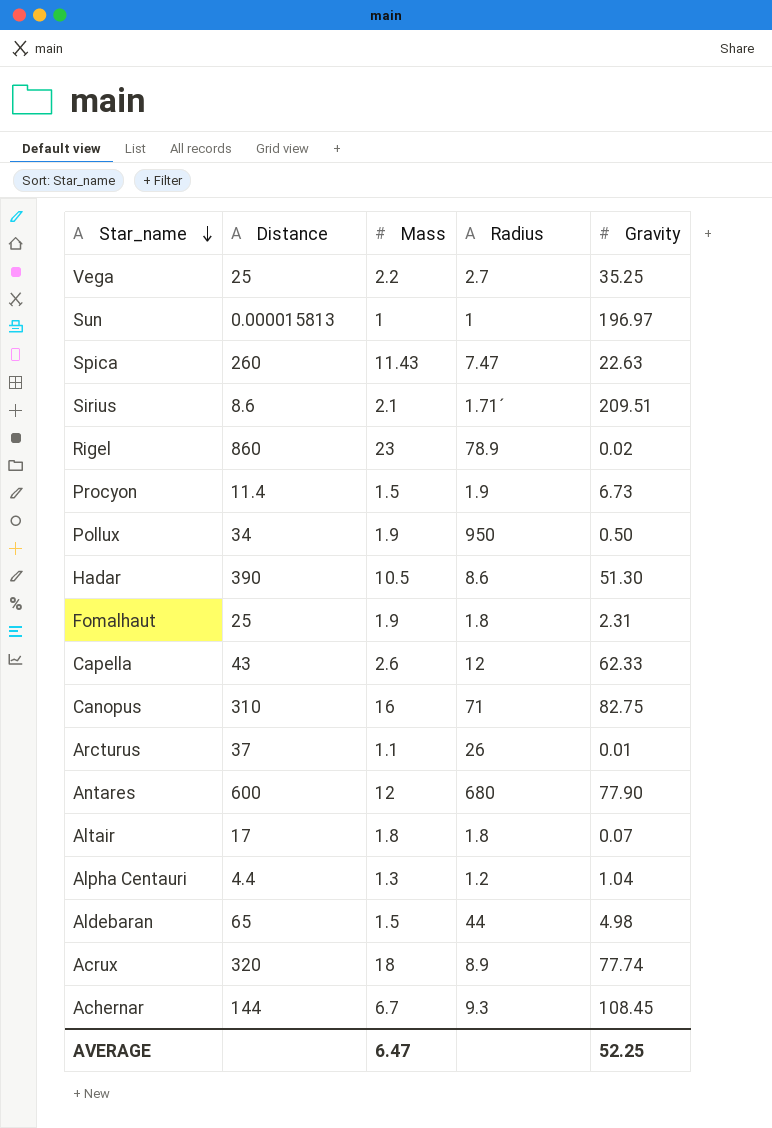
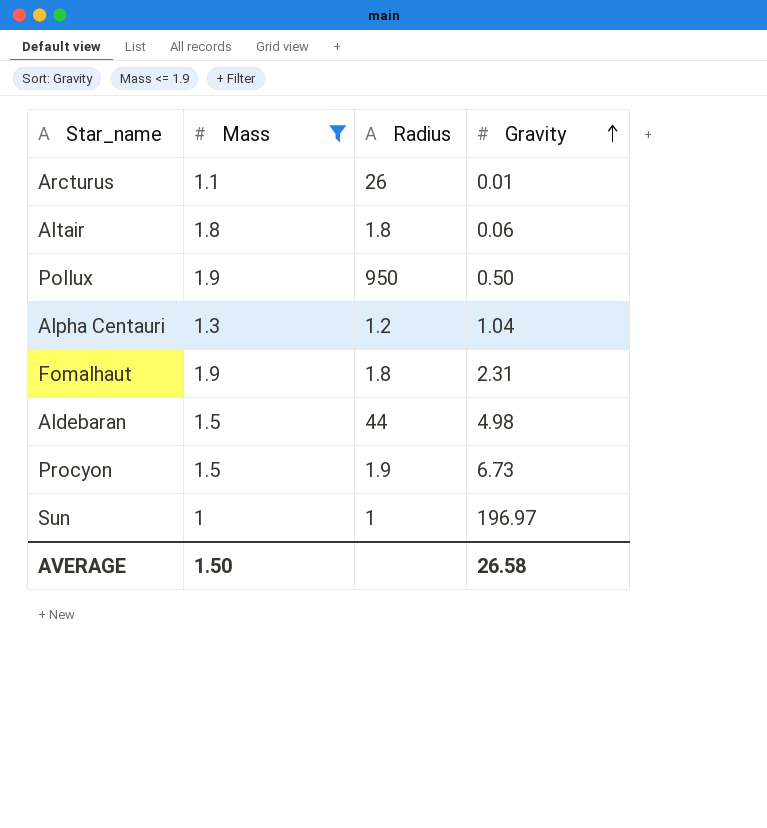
filter: none -> Mass <= 1.9
row order: Star_name descending -> Gravity ascending
column Distance | position: 2 -> none
Altair | Gravity: 0.07 -> 0.06
AVERAGE | Mass: 6.47 -> 1.50
AVERAGE | Gravity: 52.25 -> 26.58

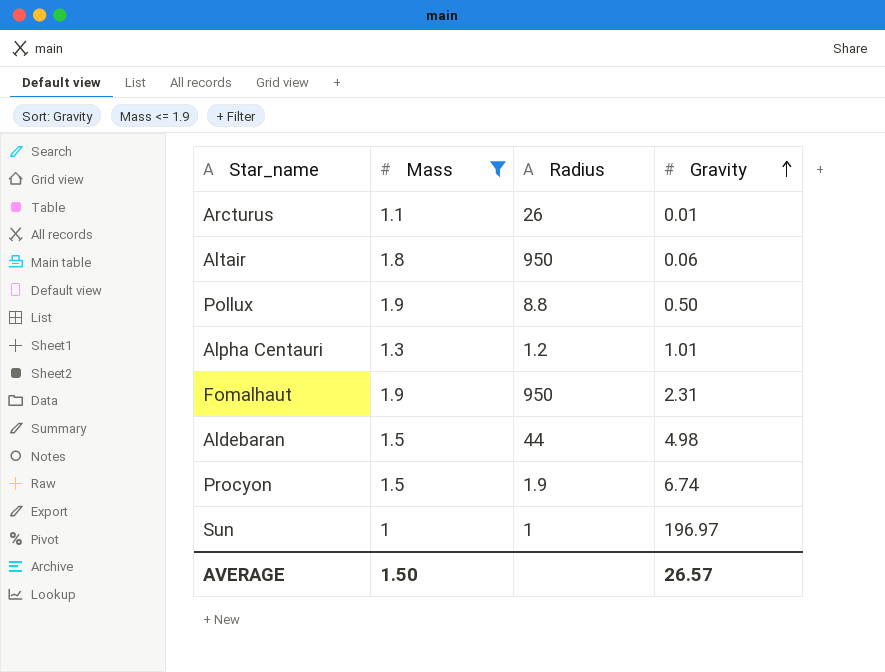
Altair | Radius: 1.8 -> 950
Pollux | Radius: 950 -> 8.8
Alpha Centauri | Gravity: 1.04 -> 1.01
Fomalhaut | Radius: 1.8 -> 950
Procyon | Gravity: 6.73 -> 6.74
AVERAGE | Gravity: 26.58 -> 26.57

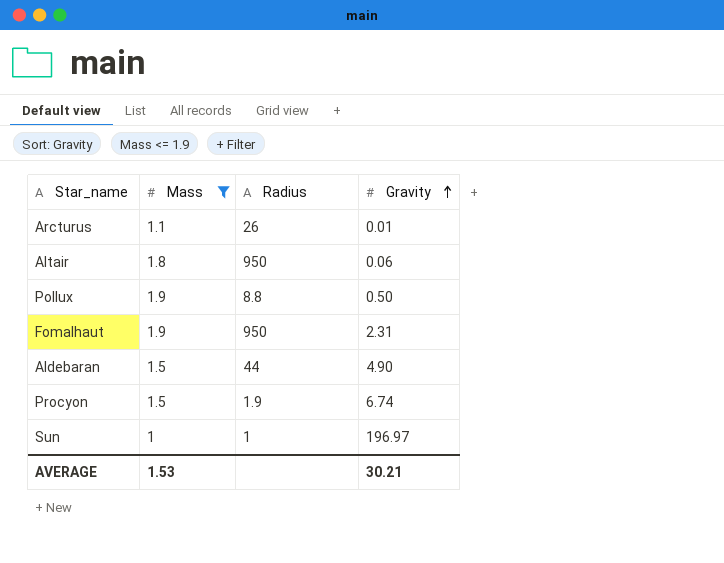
row Alpha Centauri: 1.3 | 1.2 | 1.01 -> none
Aldebaran | Gravity: 4.98 -> 4.90
AVERAGE | Mass: 1.50 -> 1.53
AVERAGE | Gravity: 26.57 -> 30.21

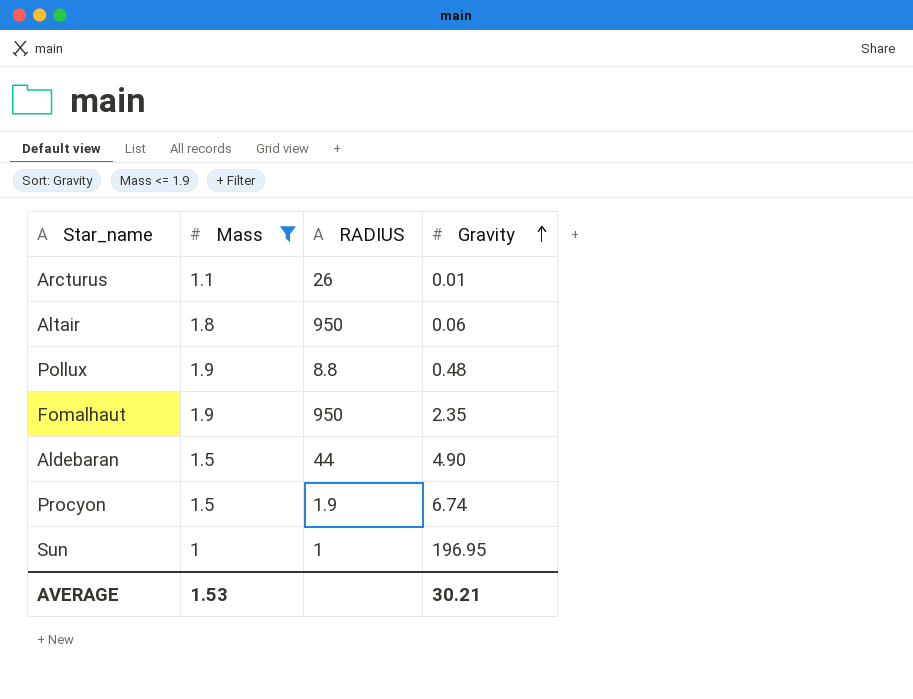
column name: Radius -> RADIUS
Pollux | Gravity: 0.50 -> 0.48
Fomalhaut | Gravity: 2.31 -> 2.35
Sun | Gravity: 196.97 -> 196.95

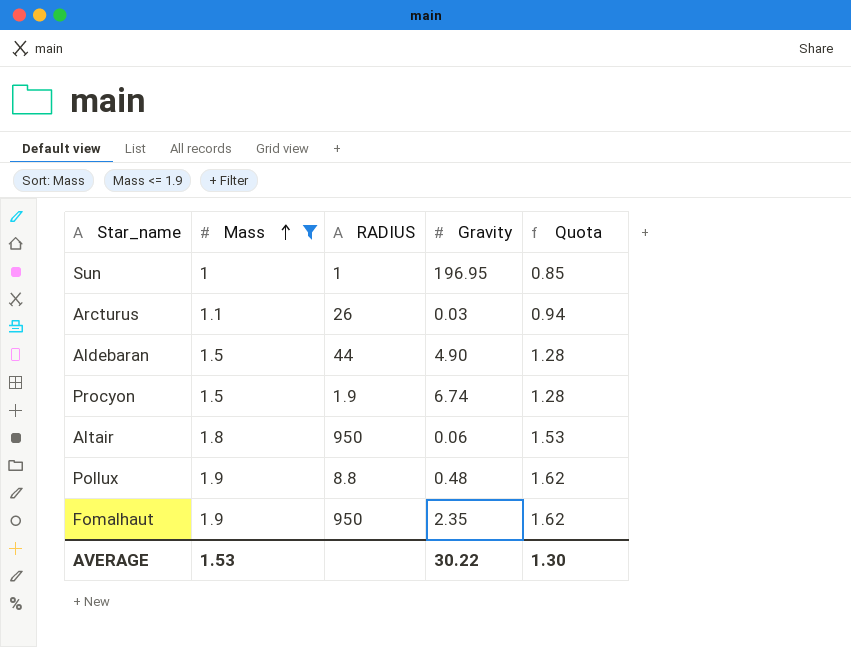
row order: Gravity ascending -> Mass ascending
column Quota | formula: none -> [Mass] * 0.85
Arcturus | Gravity: 0.01 -> 0.03
AVERAGE | Gravity: 30.21 -> 30.22

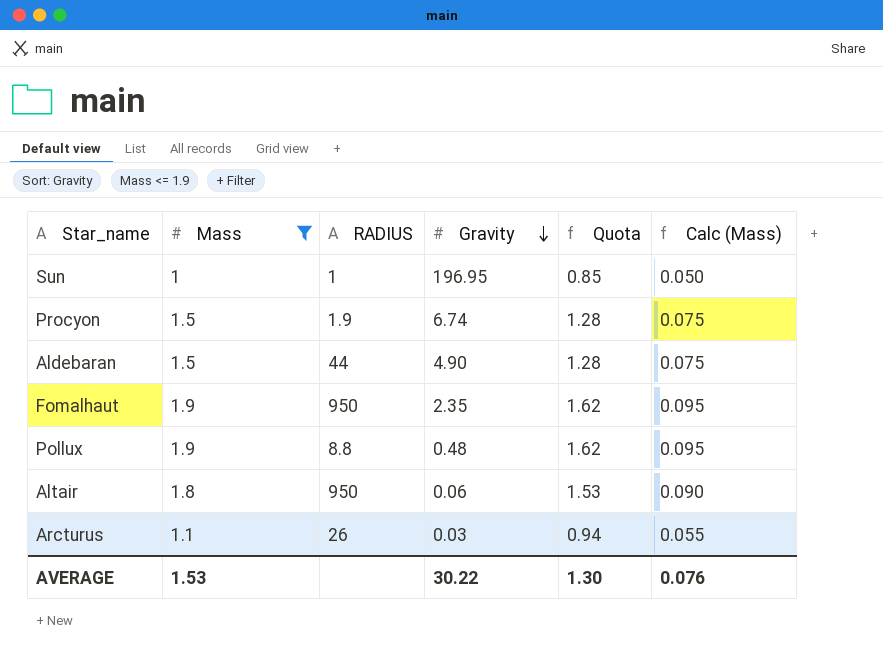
row order: Mass ascending -> Gravity descending
column Calc (Mass) | formula: none -> [Mass] * 0.05

